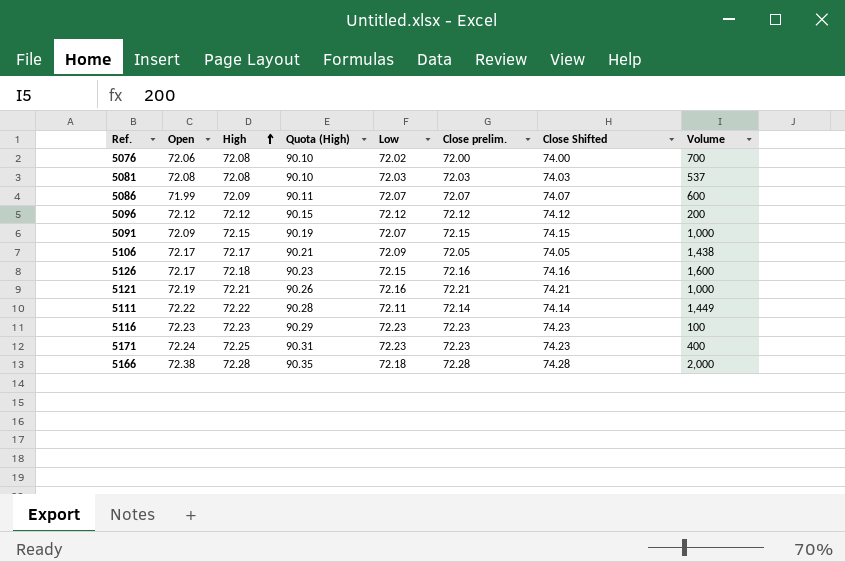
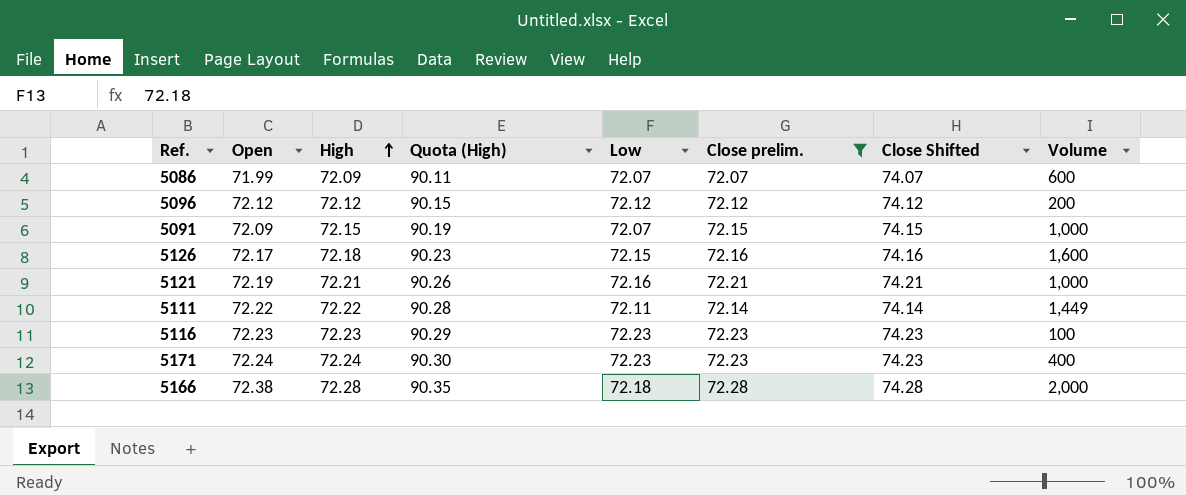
filter: none -> Close prelim. >= 72.07
5171 | High: 72.25 -> 72.24
5171 | Quota (High): 90.31 -> 90.30

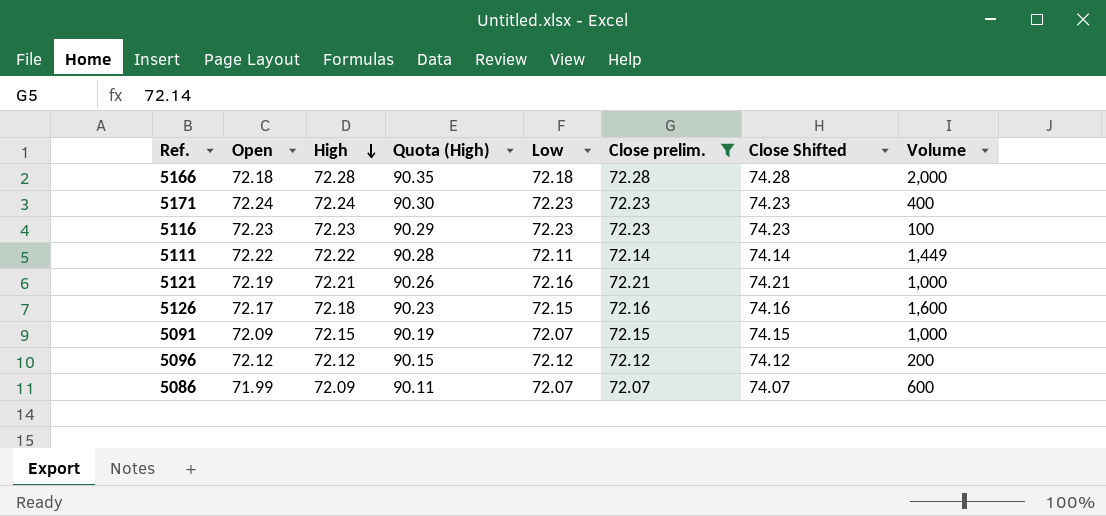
row order: High ascending -> High descending
5166 | Open: 72.38 -> 72.18

